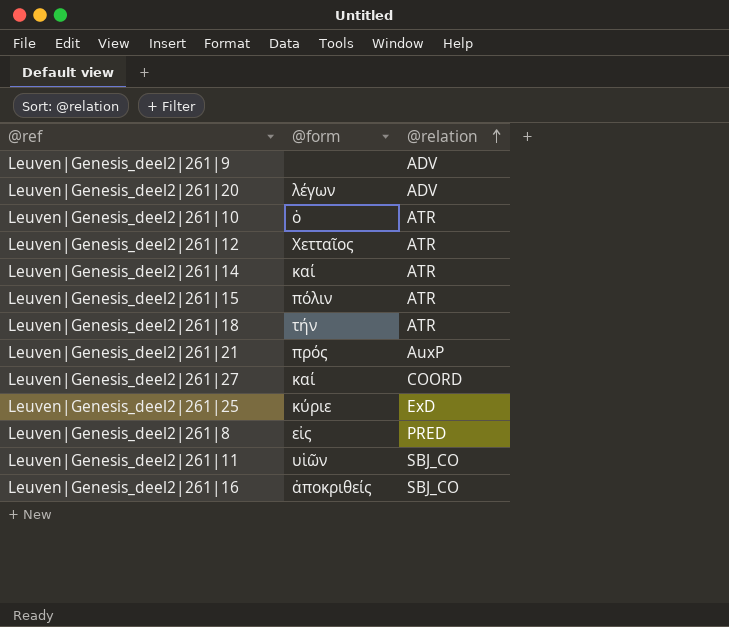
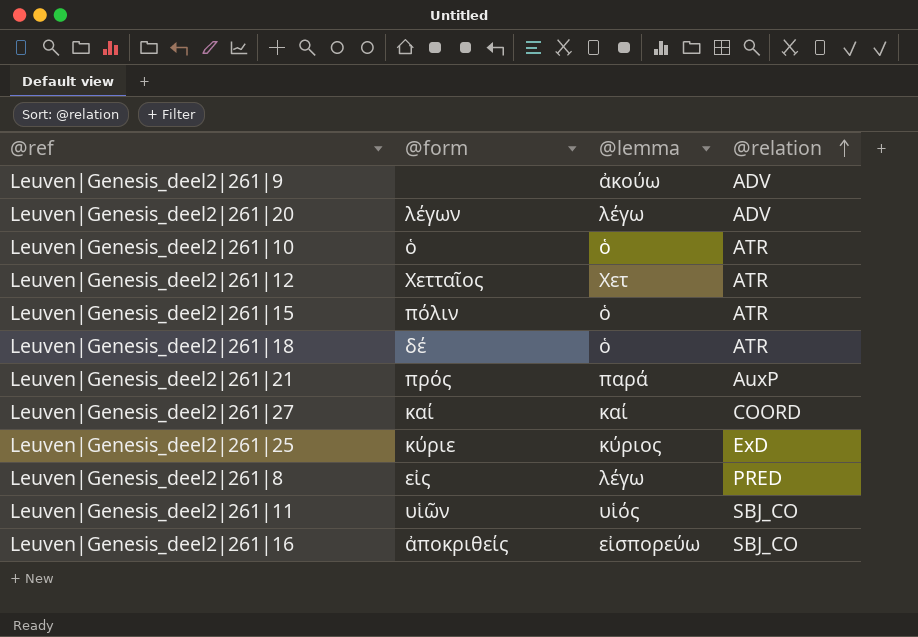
column @lemma | position: none -> 3
row Leuven|Genesis_deel2|261|14: καί | ATR -> none
Leuven|Genesis_deel2|261|18 | @form: τήν -> δέ

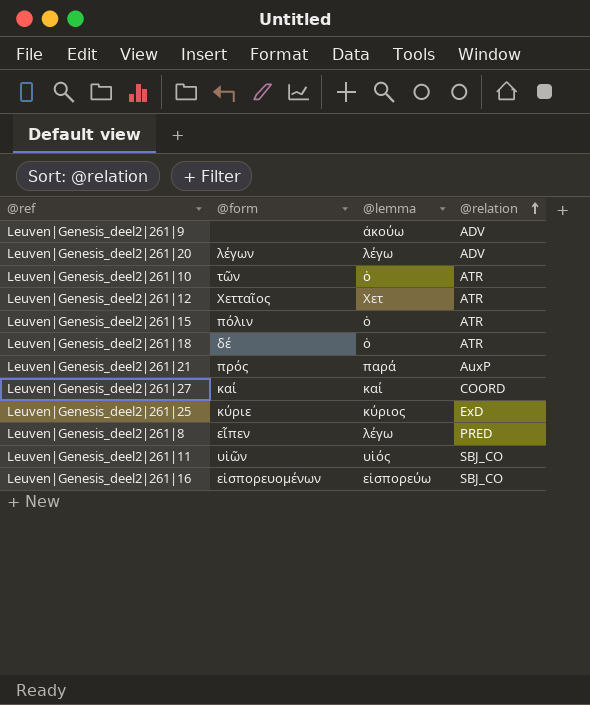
Leuven|Genesis_deel2|261|10 | @form: ὁ -> τῶν
Leuven|Genesis_deel2|261|8 | @form: εἰς -> εἶπεν
Leuven|Genesis_deel2|261|16 | @form: ἀποκριθείς -> εἰσπορευομένων

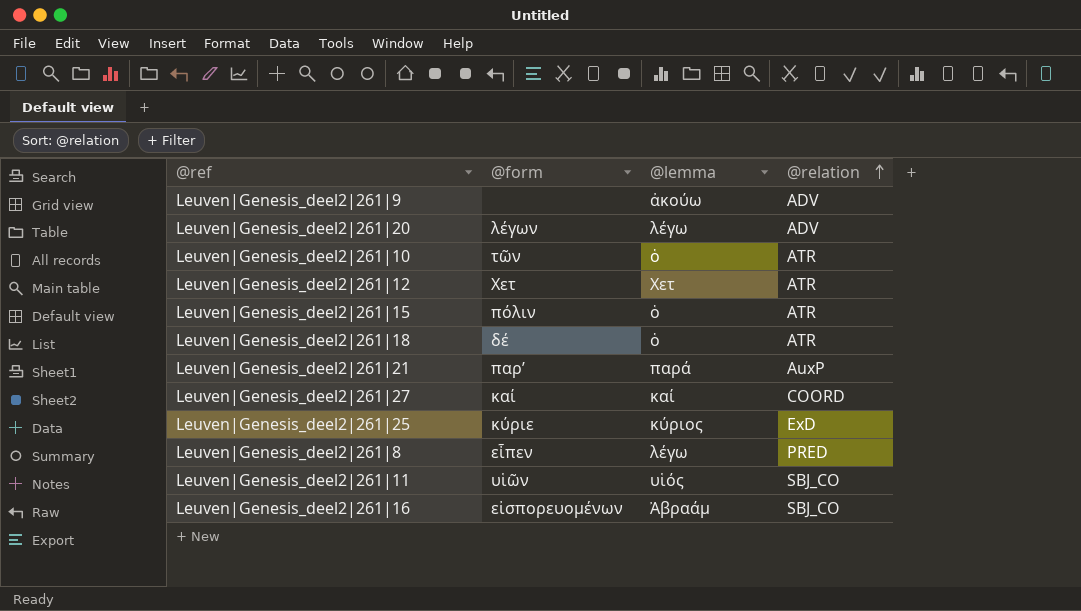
Leuven|Genesis_deel2|261|12 | @form: Χετταῖος -> Χετ
Leuven|Genesis_deel2|261|21 | @form: πρός -> παρʼ
Leuven|Genesis_deel2|261|16 | @lemma: εἰσπορεύω -> Ἀβραάμ

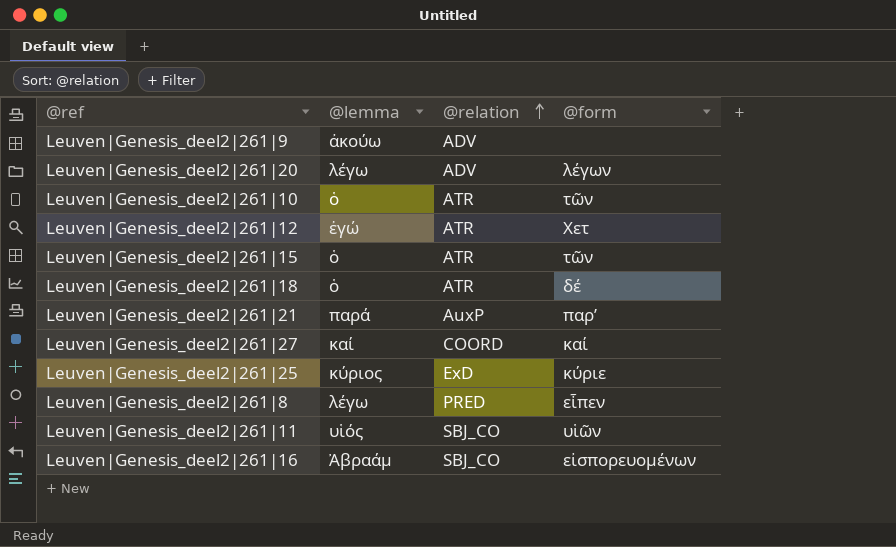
column @form | position: 2 -> 4
Leuven|Genesis_deel2|261|12 | @lemma: Χετ -> ἐγώ
Leuven|Genesis_deel2|261|15 | @form: πόλιν -> τῶν

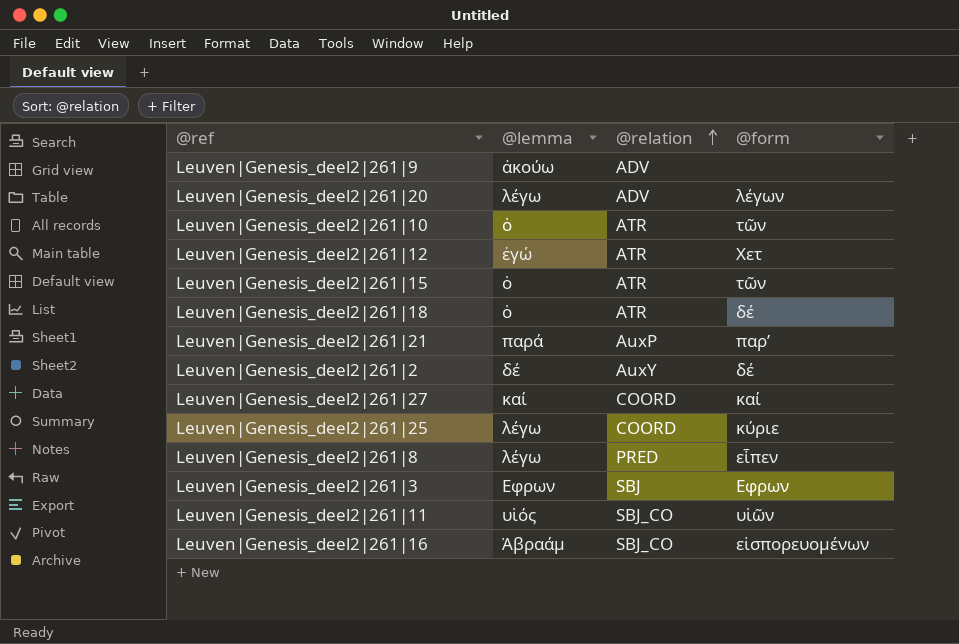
row Leuven|Genesis_deel2|261|2: none -> δέ | AuxY | δέ
Leuven|Genesis_deel2|261|25 | @lemma: κύριος -> λέγω
Leuven|Genesis_deel2|261|25 | @relation: ExD -> COORD
row Leuven|Genesis_deel2|261|3: none -> Εφρων | SBJ | Εφρων

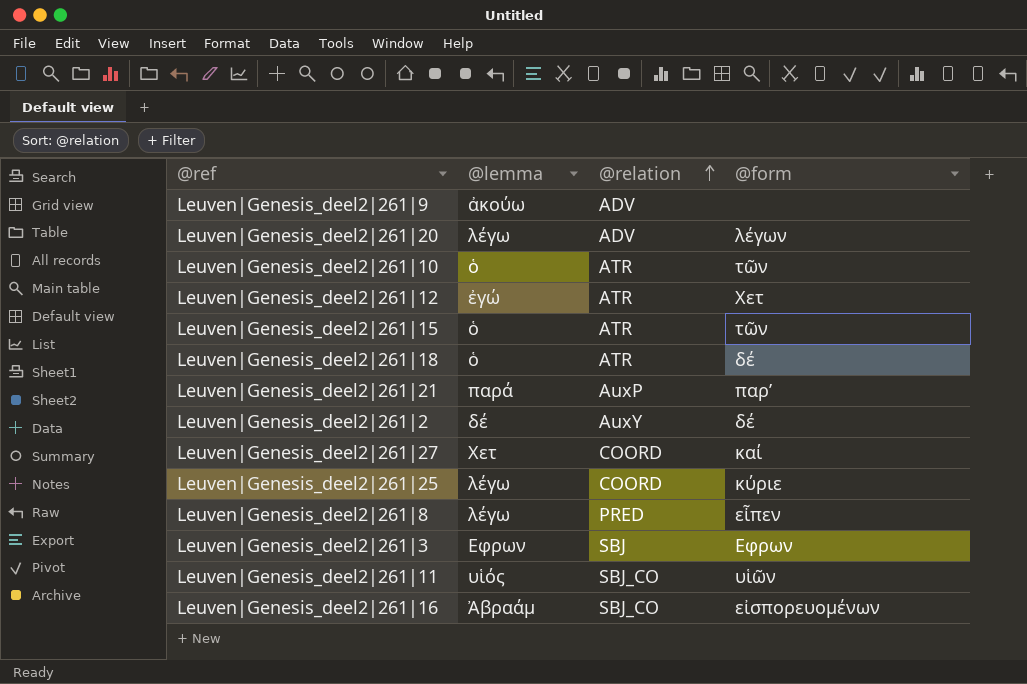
Leuven|Genesis_deel2|261|27 | @lemma: καί -> Χετ

